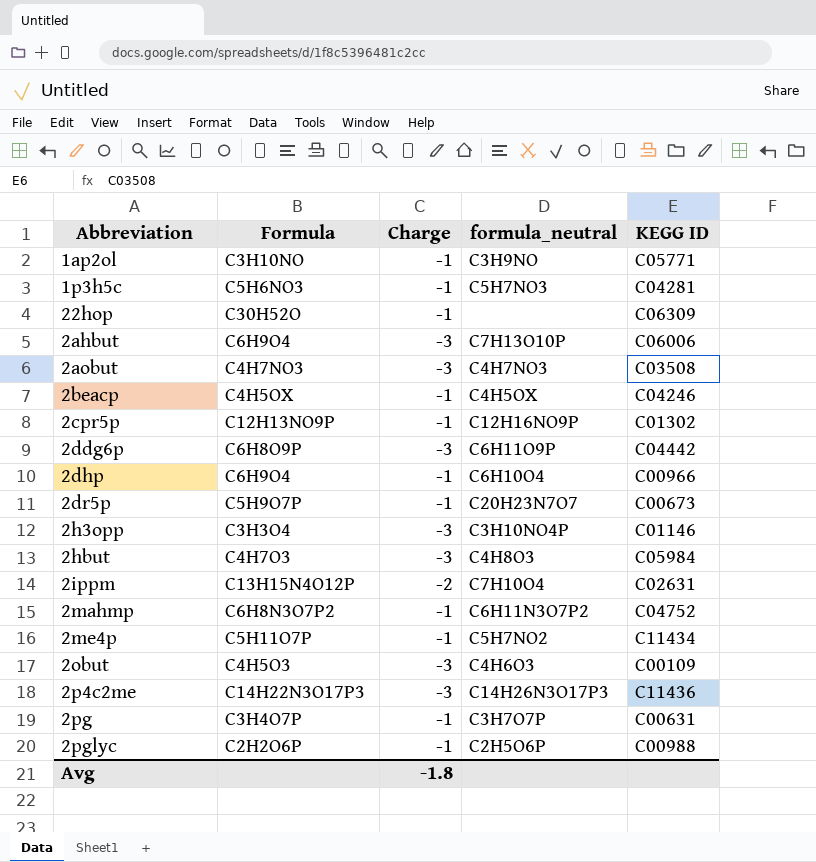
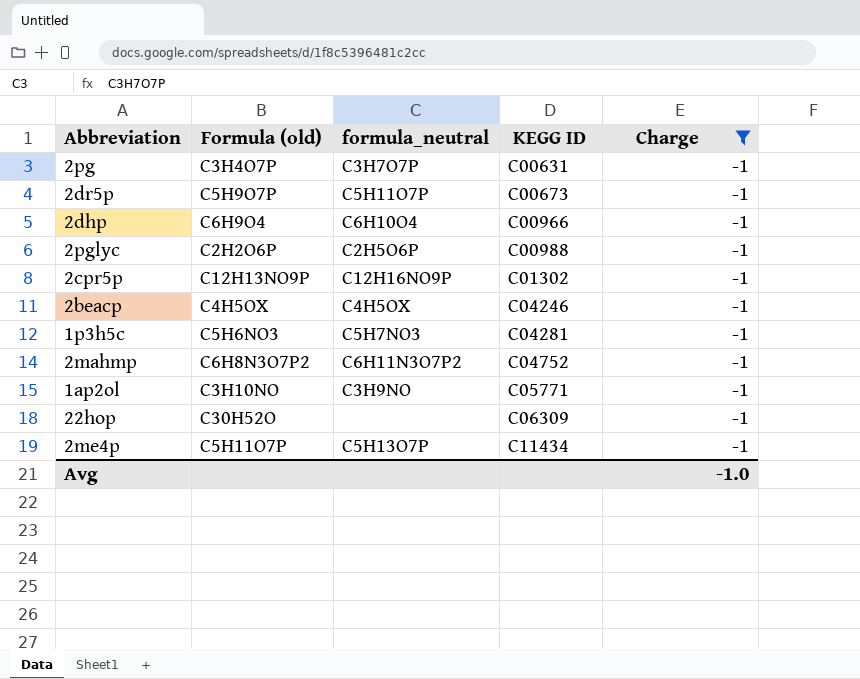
filter: none -> Charge = -1
row order: none -> KEGG ID ascending
column name: Formula -> Formula (old)
column Charge | position: 3 -> 5
2dr5p | formula_neutral: C20H23N7O7 -> C5H11O7P
2me4p | formula_neutral: C5H7NO2 -> C5H13O7P
Avg | Charge: -1.8 -> -1.0

